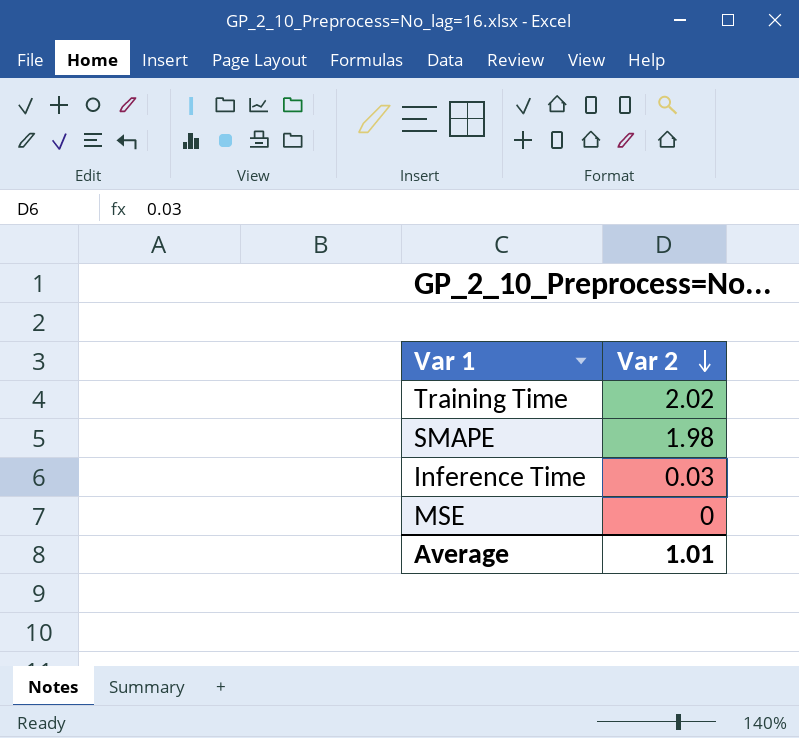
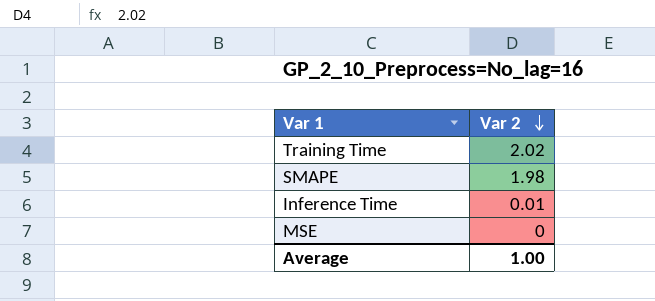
Inference Time | Var 2: 0.03 -> 0.01
Average | Var 2: 1.01 -> 1.00

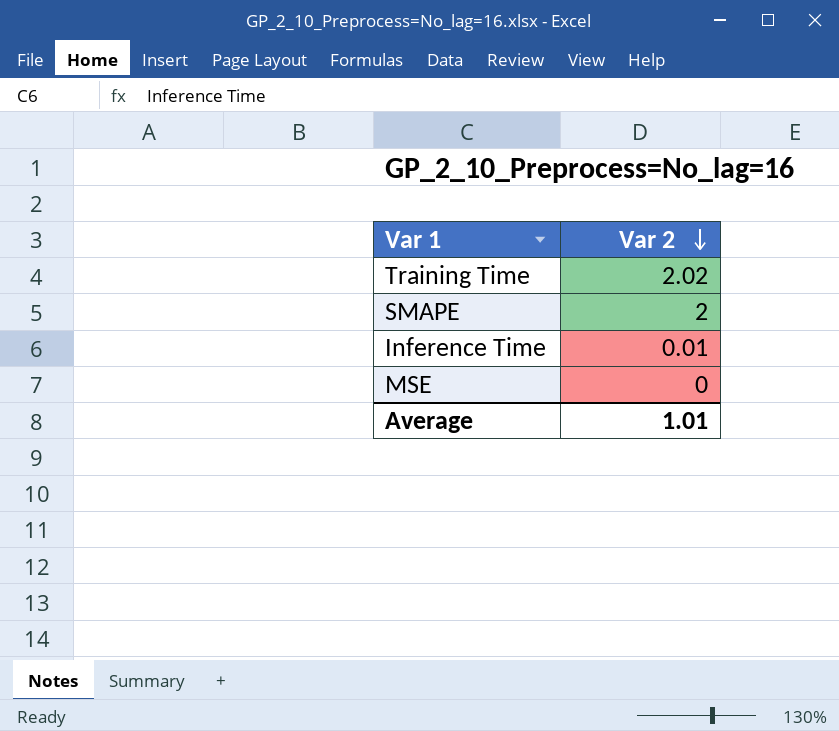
SMAPE | Var 2: 1.98 -> 2
Average | Var 2: 1.00 -> 1.01

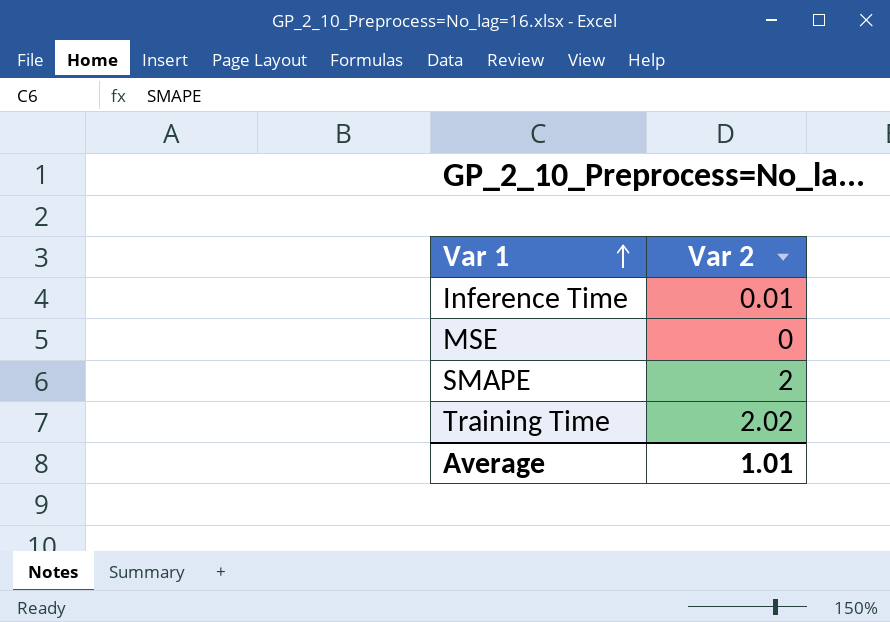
row order: Var 2 descending -> Var 1 ascending

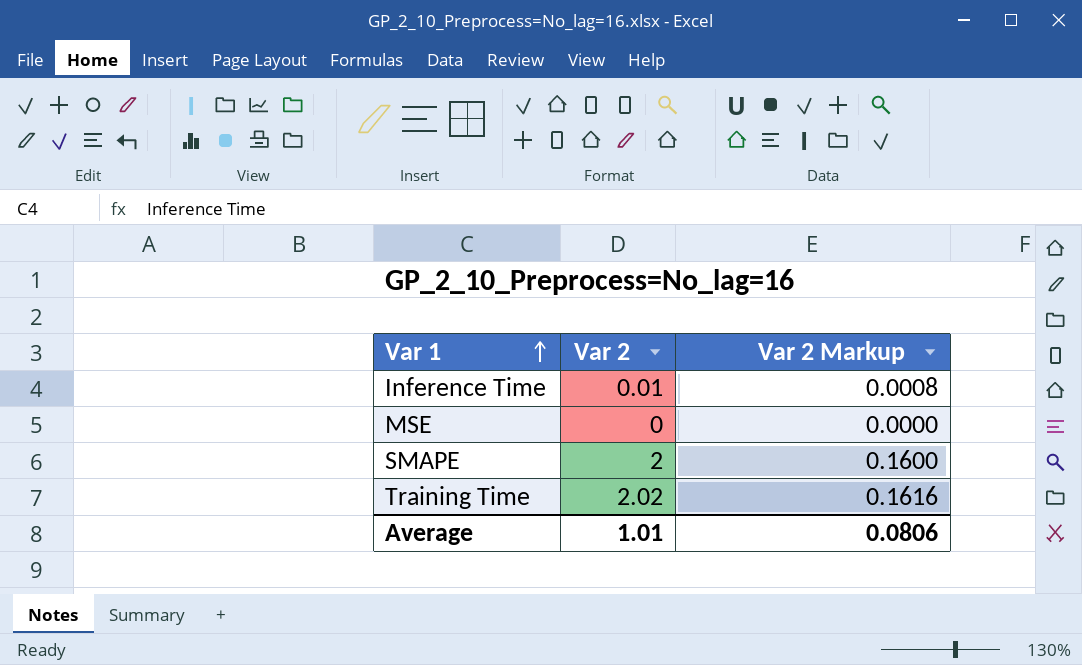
column Var 2 Markup | formula: none -> [Var 2] * 0.08

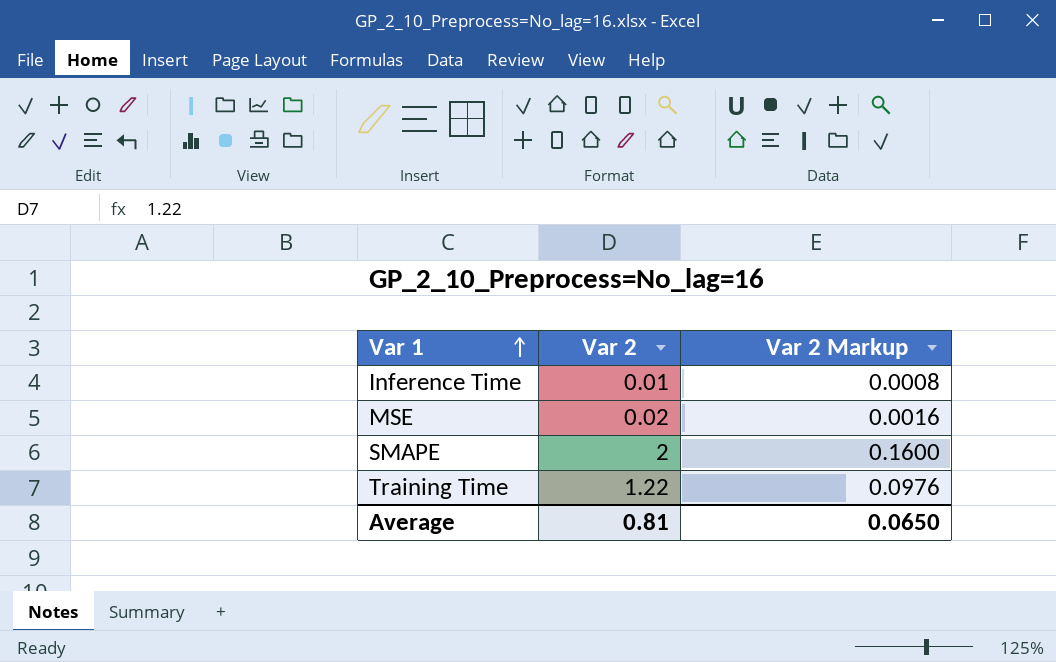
MSE | Var 2: 0 -> 0.02
MSE | Var 2 Markup: 0.0000 -> 0.0016
Training Time | Var 2: 2.02 -> 1.22
Training Time | Var 2 Markup: 0.1616 -> 0.0976
Average | Var 2: 1.01 -> 0.81
Average | Var 2 Markup: 0.0806 -> 0.0650

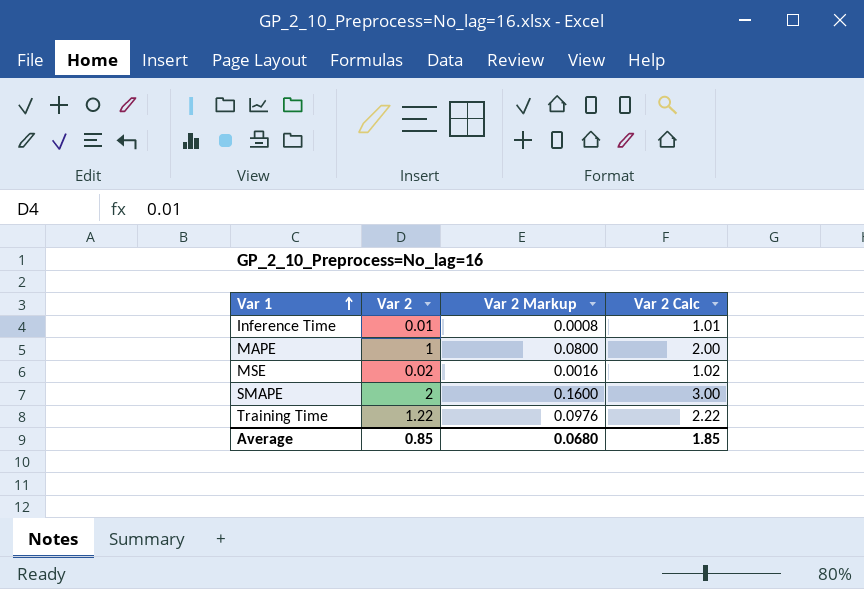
column Var 2 Calc | formula: none -> [Var 2] + 1
row MAPE: none -> 1 | 0.0800 | 2.00
Average | Var 2: 0.81 -> 0.85
Average | Var 2 Markup: 0.0650 -> 0.0680

